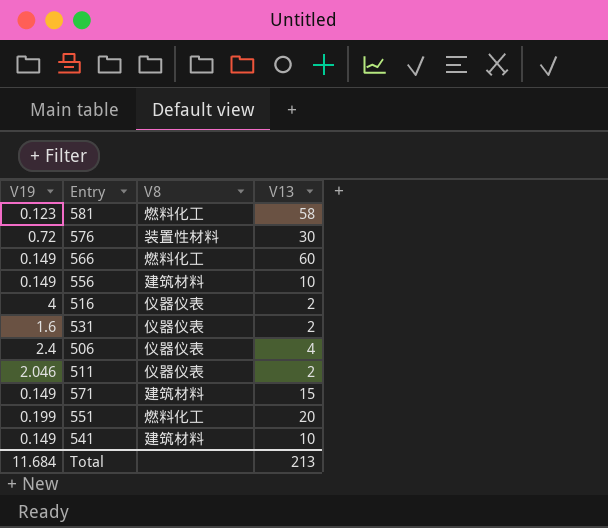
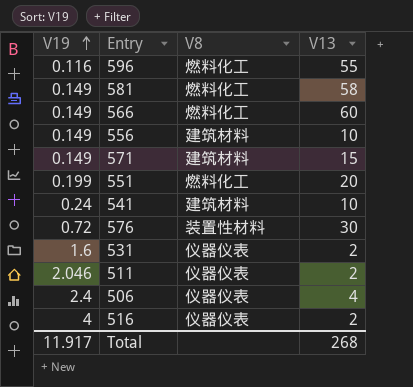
row order: none -> V19 ascending
row 596: none -> 0.116 | 燃料化工 | 55
581 | V19: 0.123 -> 0.149
541 | V19: 0.149 -> 0.24
Total | V19: 11.684 -> 11.917
Total | V13: 213 -> 268

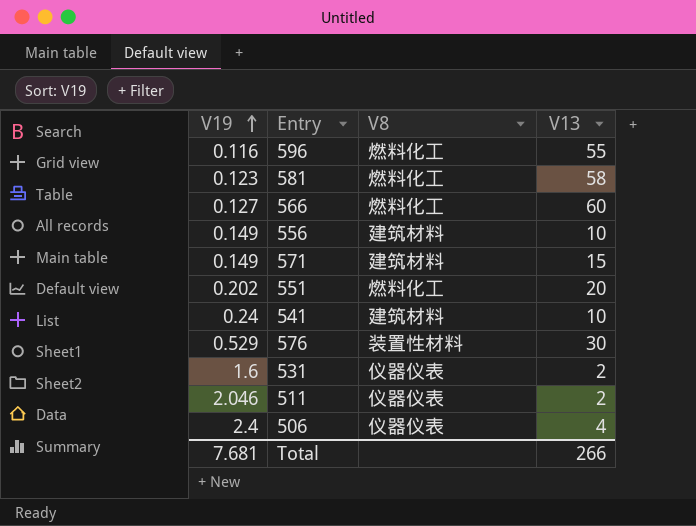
row 516: 4 | 仪器仪表 | 2 -> none
581 | V19: 0.149 -> 0.123
566 | V19: 0.149 -> 0.127
551 | V19: 0.199 -> 0.202
576 | V19: 0.72 -> 0.529
Total | V19: 11.917 -> 7.681
Total | V13: 268 -> 266

